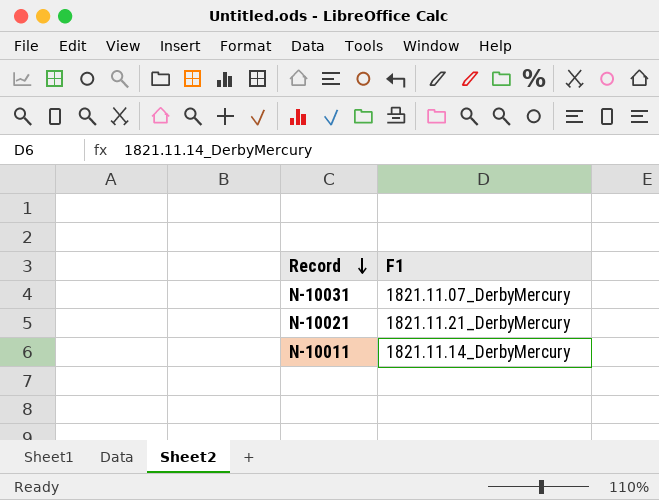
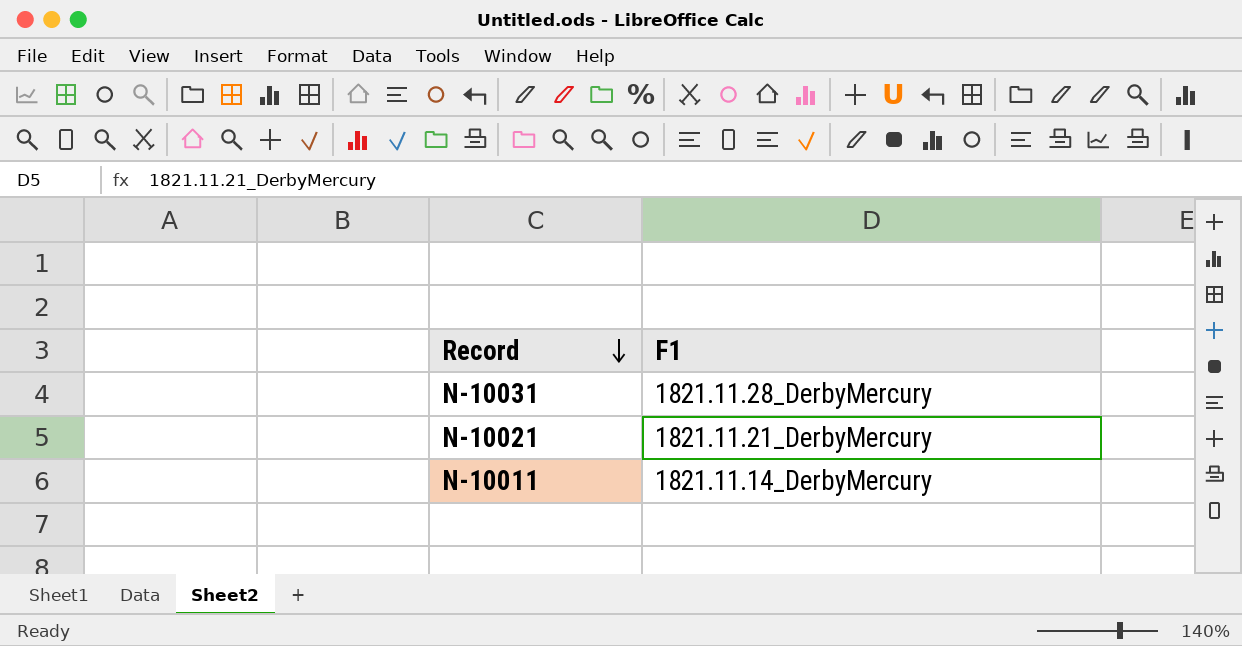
N-10031 | F1: 1821.11.07_DerbyMercury -> 1821.11.28_DerbyMercury

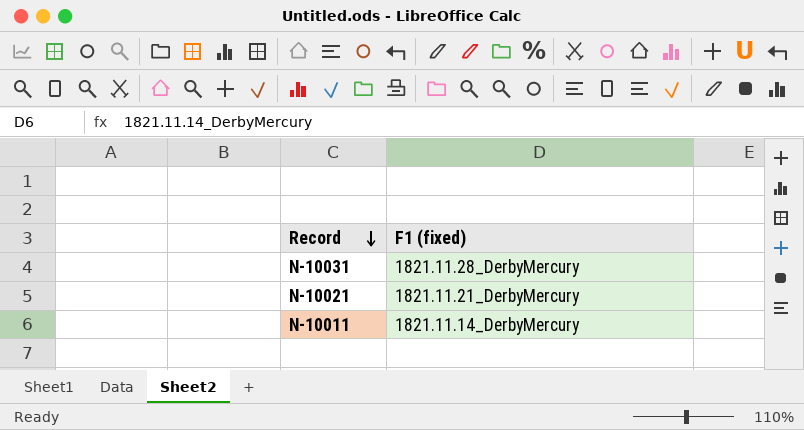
column name: F1 -> F1 (fixed)

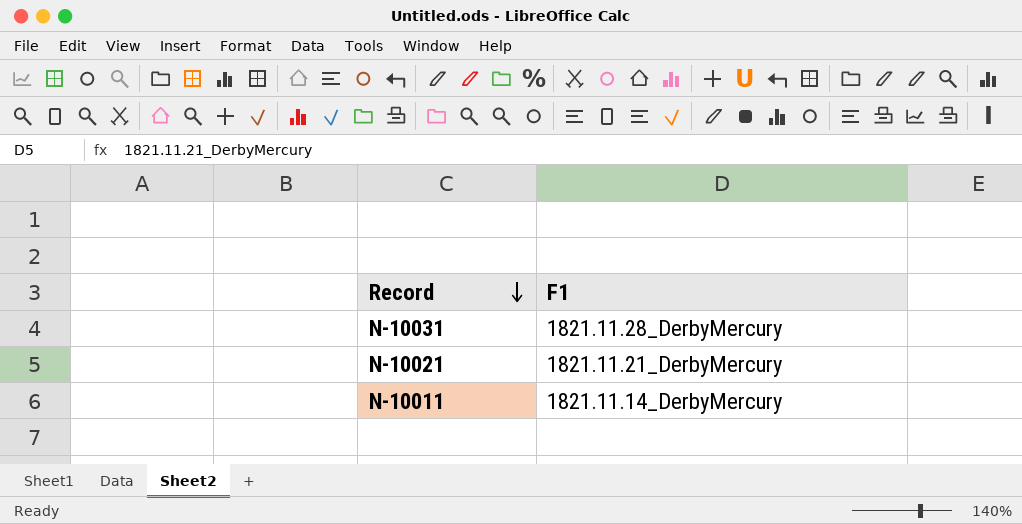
column name: F1 (fixed) -> F1

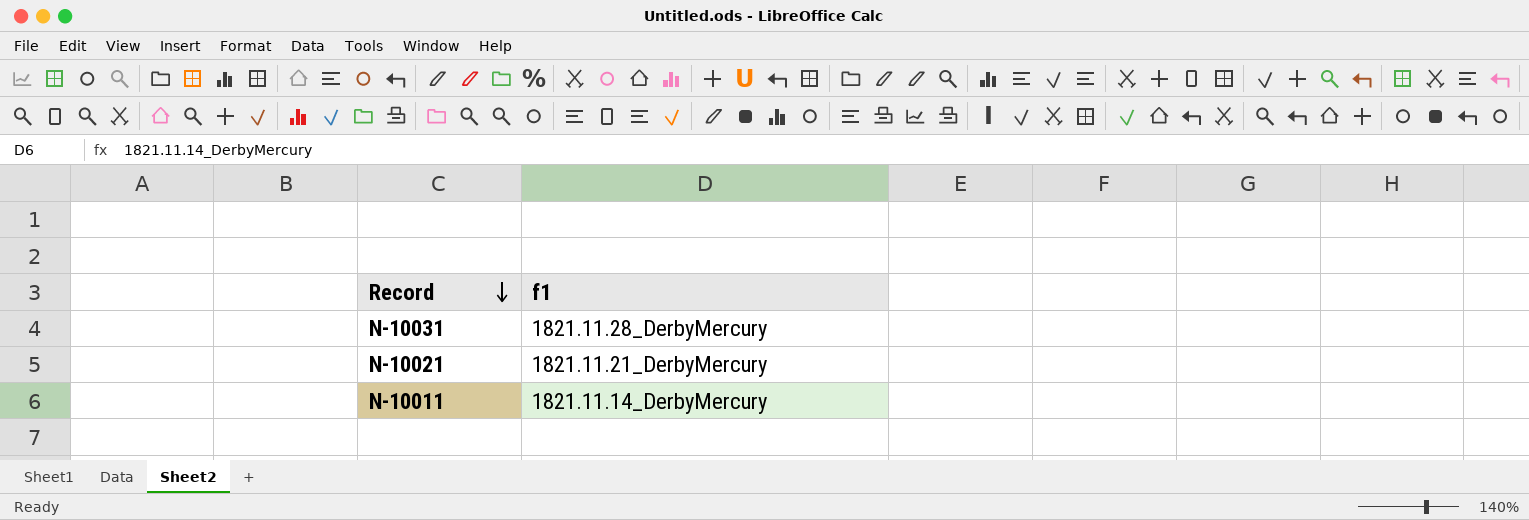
column name: F1 -> f1

